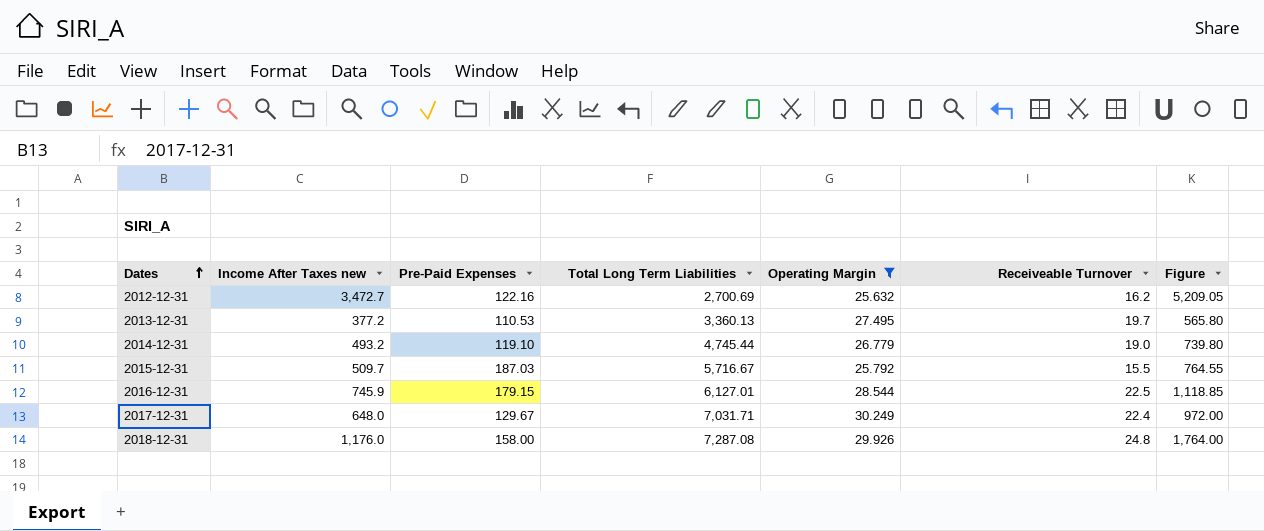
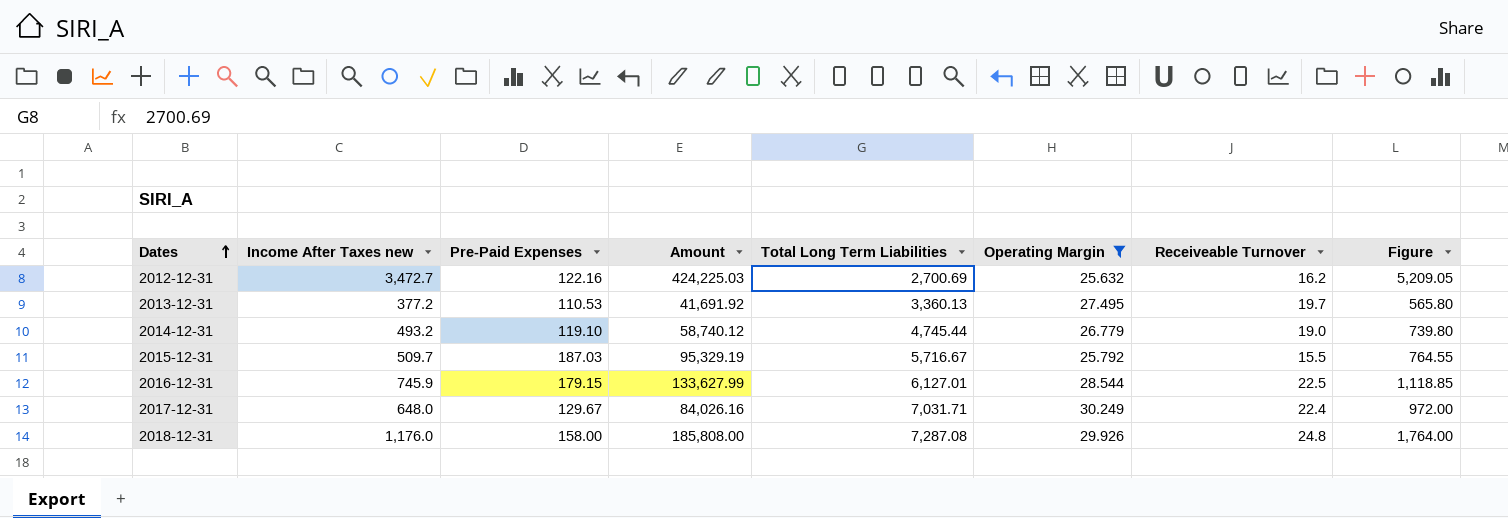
column Amount | formula: none -> [Income After Taxes new] * [Pre-Paid Expenses]

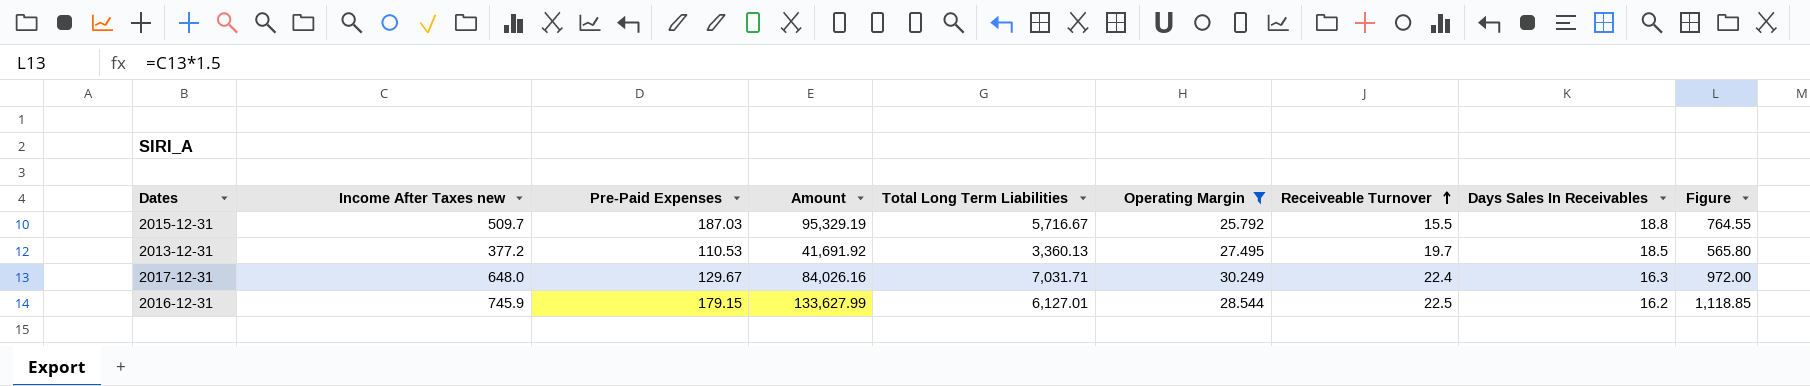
row order: Dates ascending -> Receiveable Turnover ascending
column Days Sales In Receivables | position: none -> 8
row 2012-12-31: 3,472.7 | 122.16 | 424,225.03 | 2,700.69 | 25.632 | 16.2 | 5,209.05 -> none
row 2014-12-31: 493.2 | 119.10 | 58,740.12 | 4,745.44 | 26.779 | 19.0 | 739.80 -> none
row 2018-12-31: 1,176.0 | 158.00 | 185,808.00 | 7,287.08 | 29.926 | 24.8 | 1,764.00 -> none

